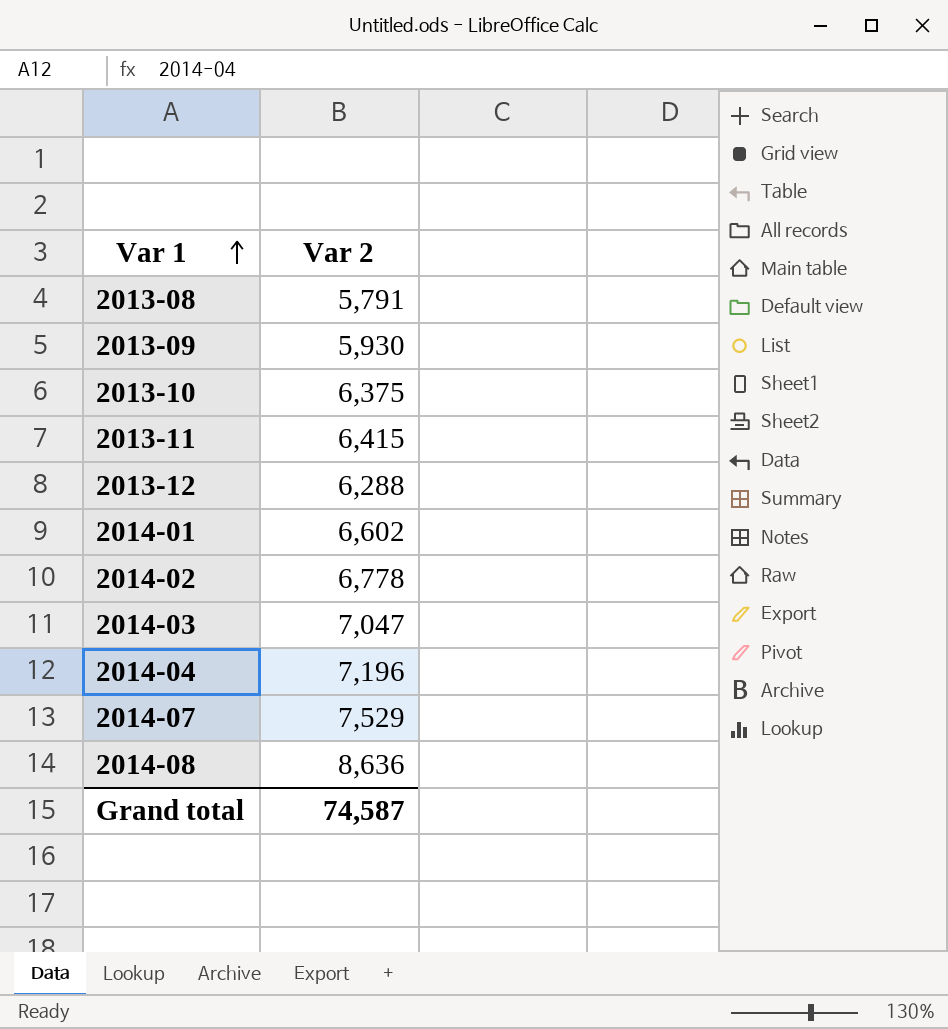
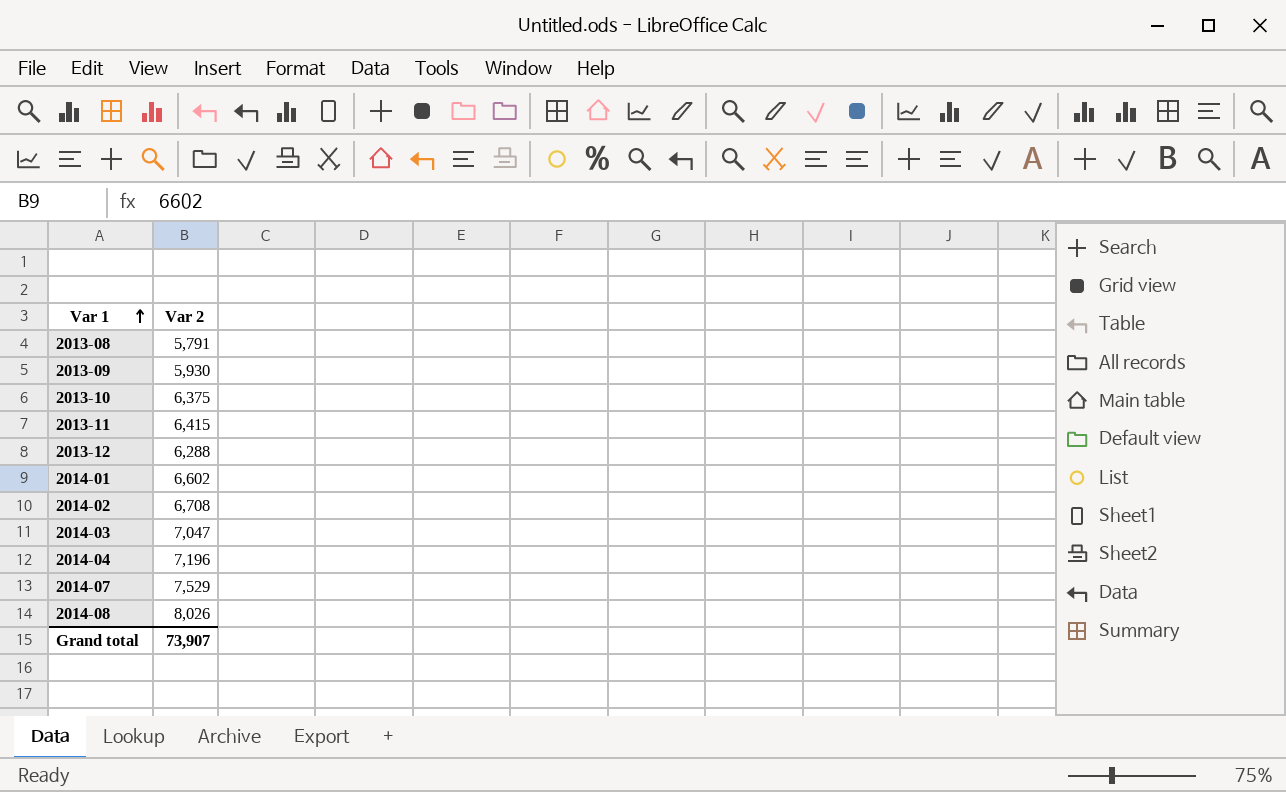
2014-02 | Var 2: 6,778 -> 6,708
2014-08 | Var 2: 8,636 -> 8,026
Grand total | Var 2: 74,587 -> 73,907

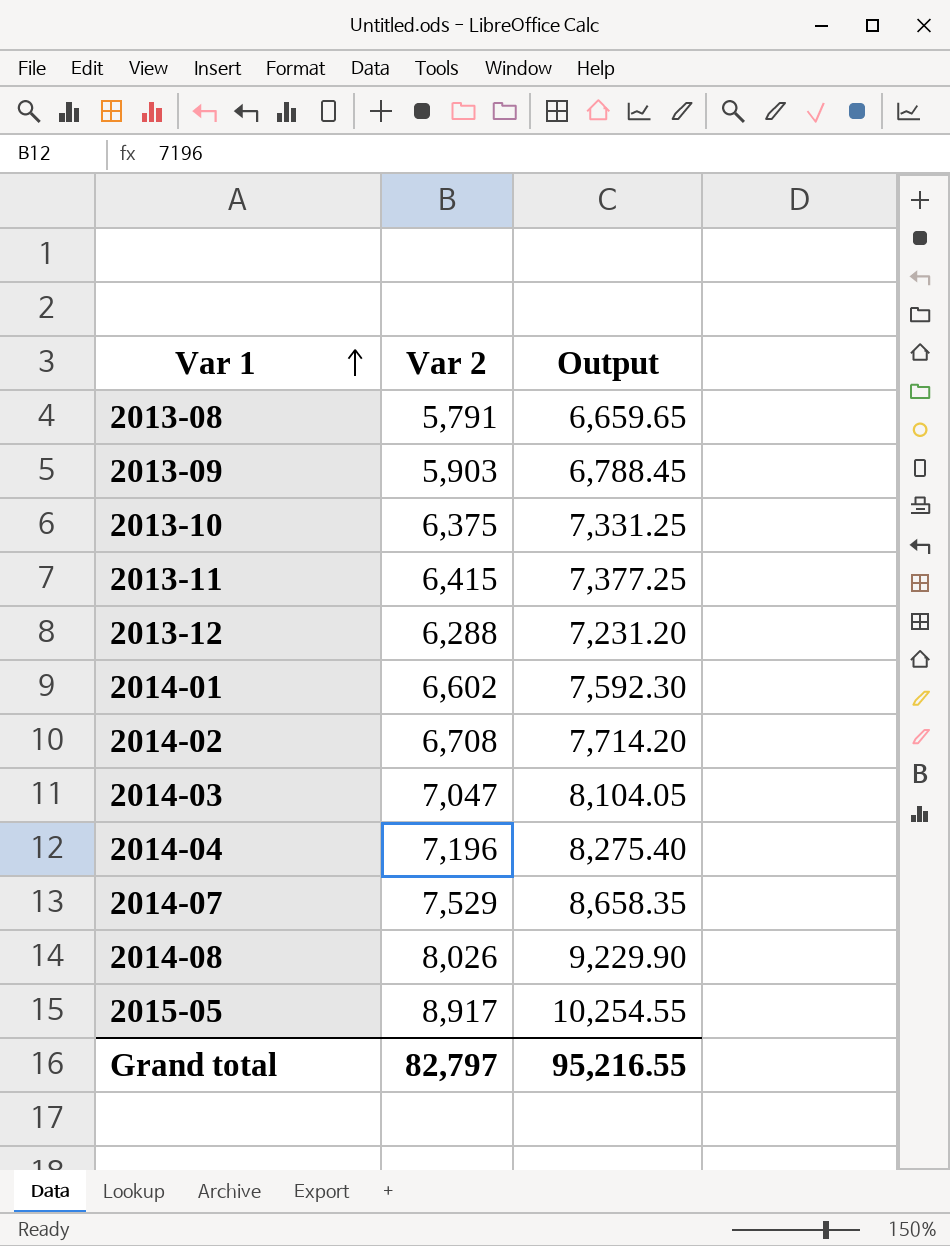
column Output | formula: none -> [Var 2] * 1.15
2013-09 | Var 2: 5,930 -> 5,903
row 2015-05: none -> 8,917 | 10,254.55
Grand total | Var 2: 73,907 -> 82,797

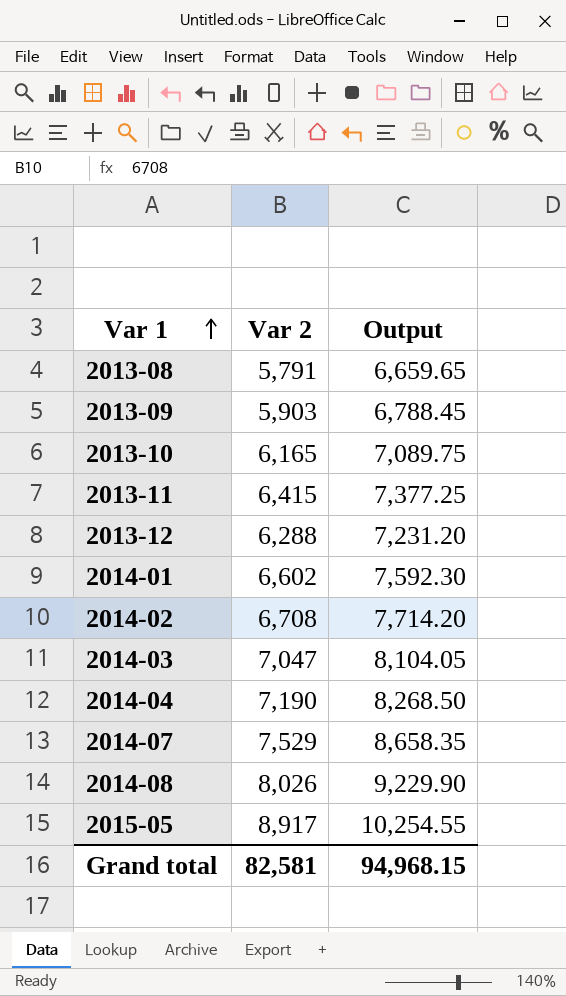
2013-10 | Var 2: 6,375 -> 6,165
2013-10 | Output: 7,331.25 -> 7,089.75
2014-04 | Var 2: 7,196 -> 7,190
2014-04 | Output: 8,275.40 -> 8,268.50
Grand total | Var 2: 82,797 -> 82,581
Grand total | Output: 95,216.55 -> 94,968.15

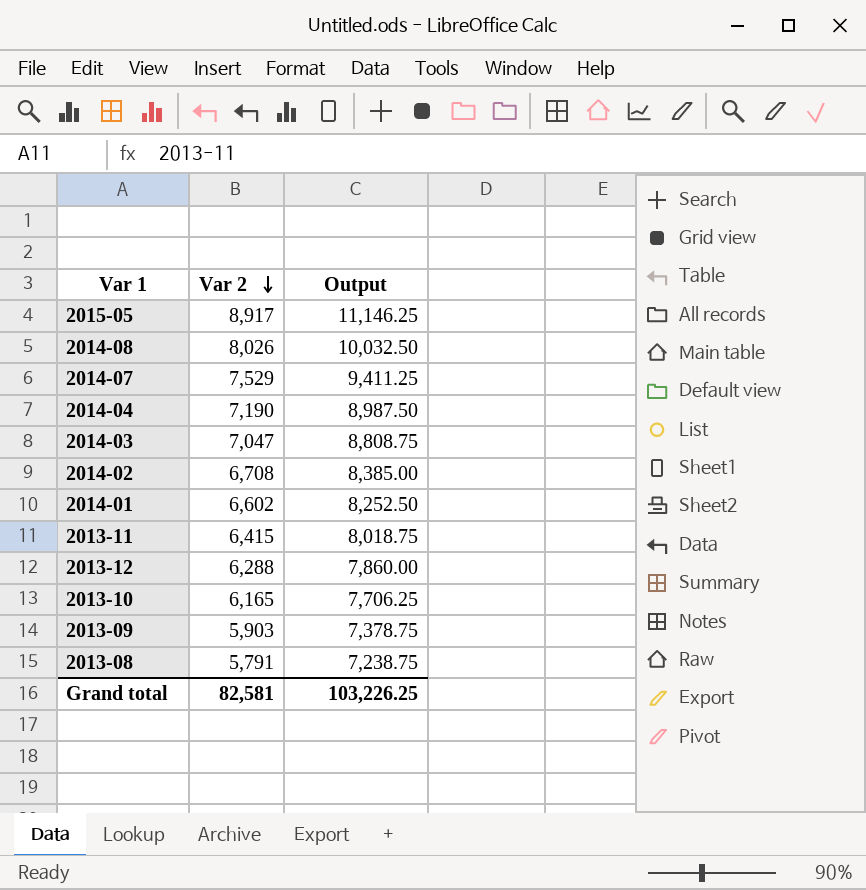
row order: Var 1 ascending -> Var 2 descending
column Output | formula: [Var 2] * 1.15 -> [Var 2] * 1.25
Grand total | Output: 94,968.15 -> 103,226.25

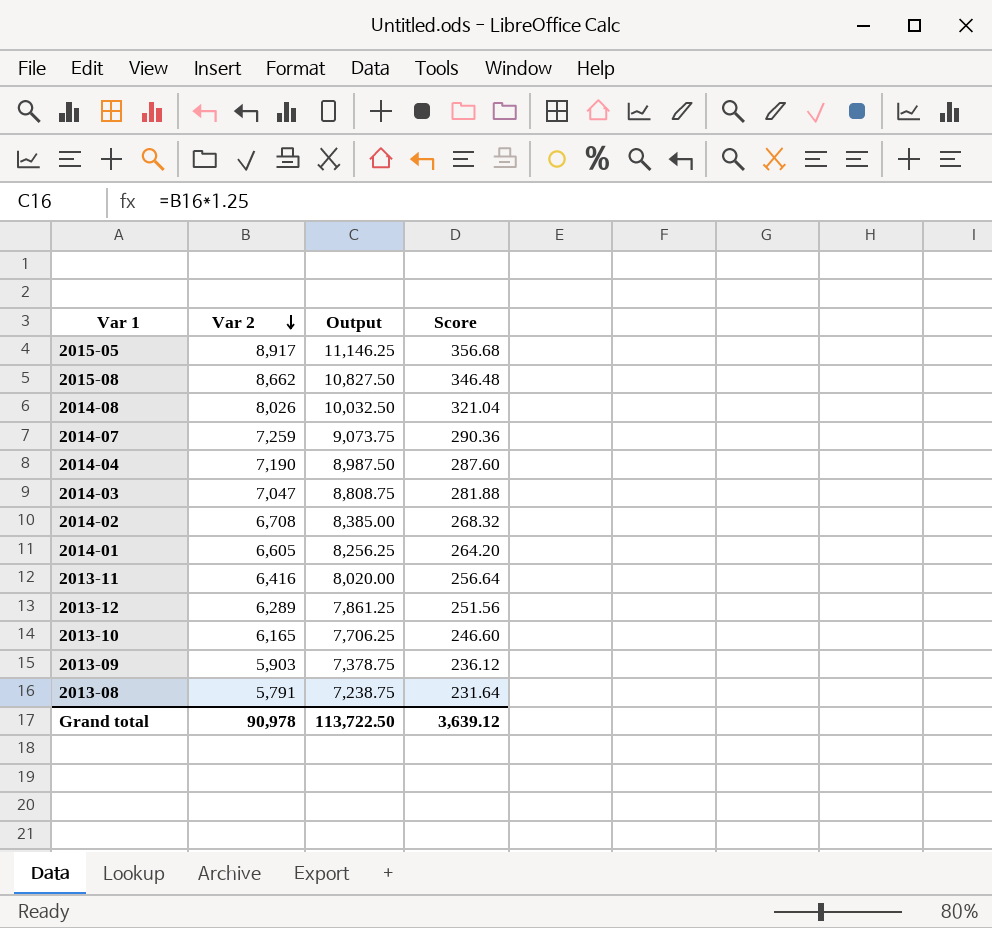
column Score | formula: none -> [Var 2] * 0.04
row 2015-08: none -> 8,662 | 10,827.50 | 346.48
2014-07 | Var 2: 7,529 -> 7,259
2014-07 | Output: 9,411.25 -> 9,073.75
2014-01 | Var 2: 6,602 -> 6,605
2014-01 | Output: 8,252.50 -> 8,256.25
2013-11 | Var 2: 6,415 -> 6,416
2013-11 | Output: 8,018.75 -> 8,020.00
2013-12 | Var 2: 6,288 -> 6,289
2013-12 | Output: 7,860.00 -> 7,861.25
Grand total | Var 2: 82,581 -> 90,978
Grand total | Output: 103,226.25 -> 113,722.50

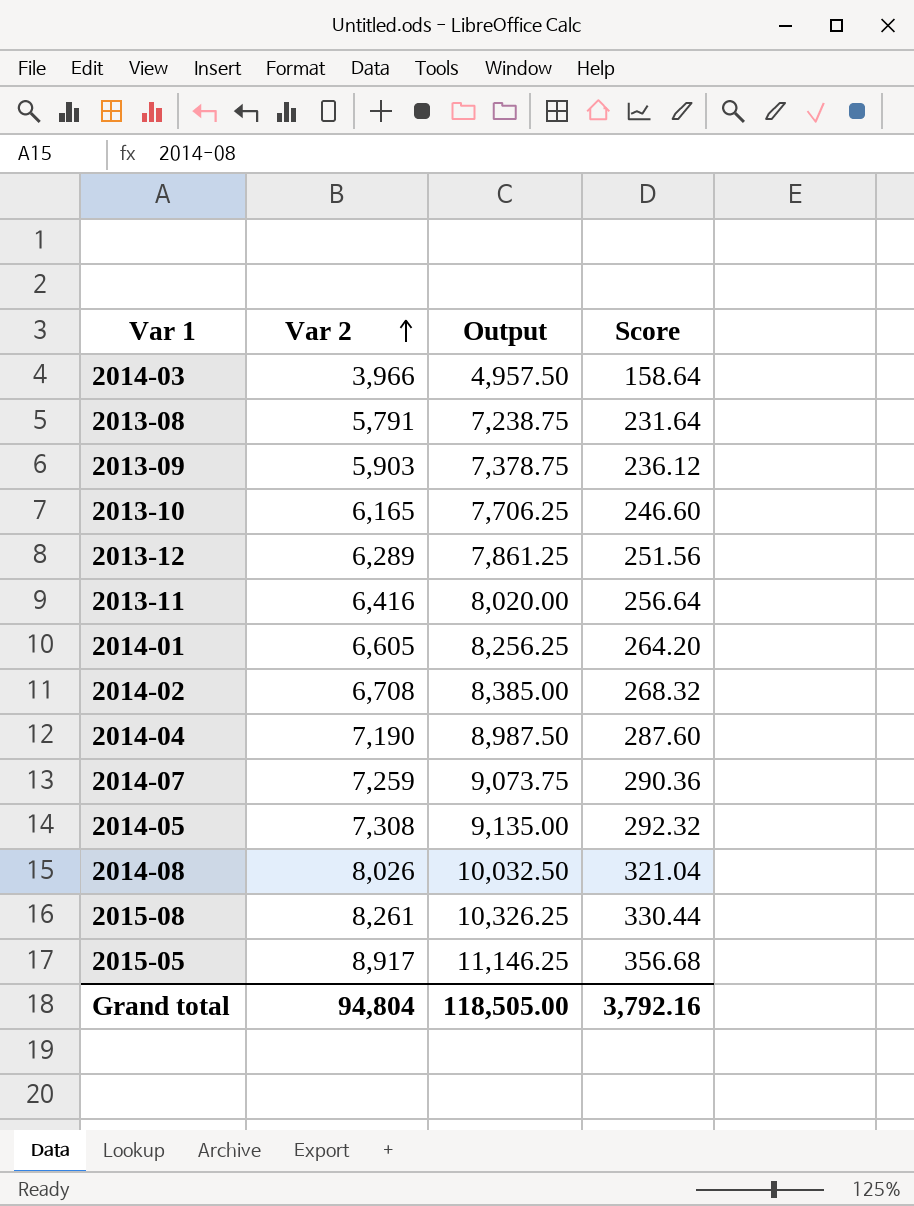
row order: Var 2 descending -> Var 2 ascending
2014-03 | Var 2: 7,047 -> 3,966
2014-03 | Output: 8,808.75 -> 4,957.50
2014-03 | Score: 281.88 -> 158.64
row 2014-05: none -> 7,308 | 9,135.00 | 292.32
2015-08 | Var 2: 8,662 -> 8,261
2015-08 | Output: 10,827.50 -> 10,326.25
2015-08 | Score: 346.48 -> 330.44
Grand total | Var 2: 90,978 -> 94,804
Grand total | Output: 113,722.50 -> 118,505.00
Grand total | Score: 3,639.12 -> 3,792.16

